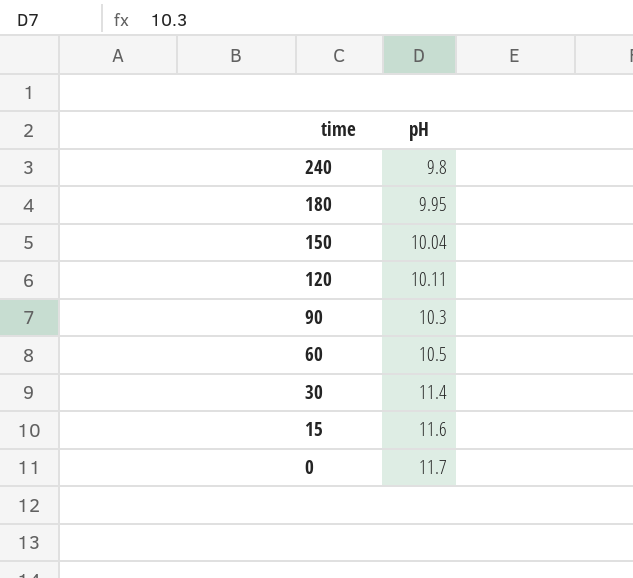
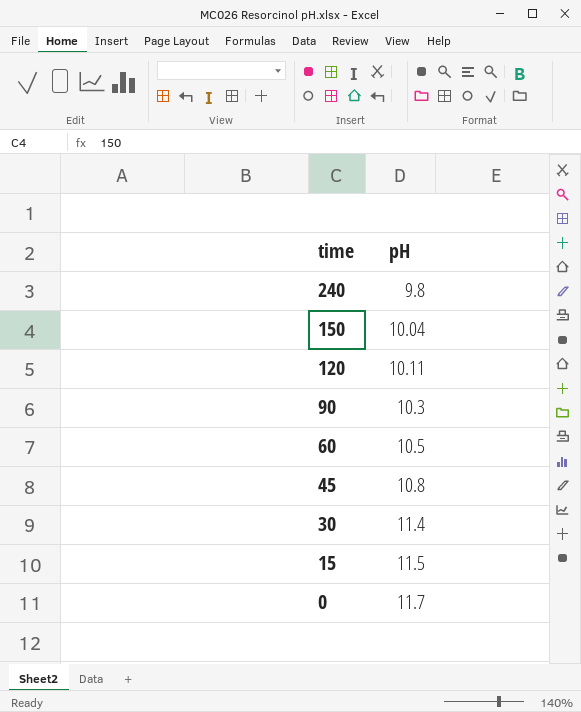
row 180: 9.95 -> none
row 45: none -> 10.8
15 | pH: 11.6 -> 11.5

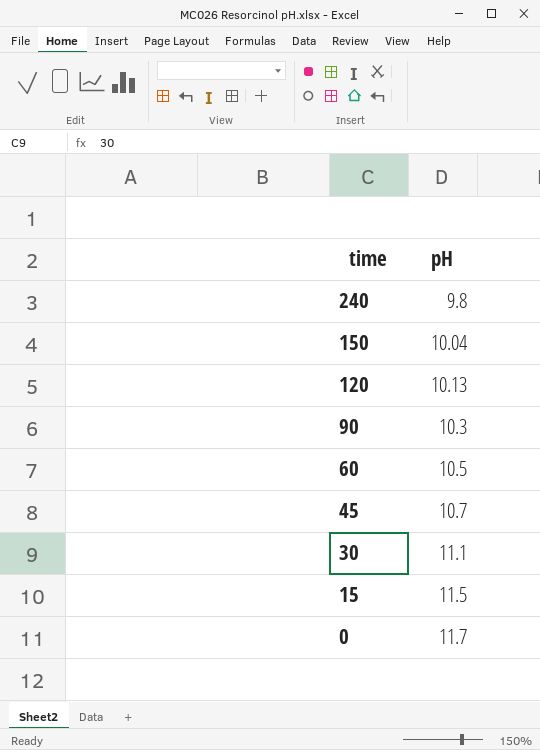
120 | pH: 10.11 -> 10.13
45 | pH: 10.8 -> 10.7
30 | pH: 11.4 -> 11.1

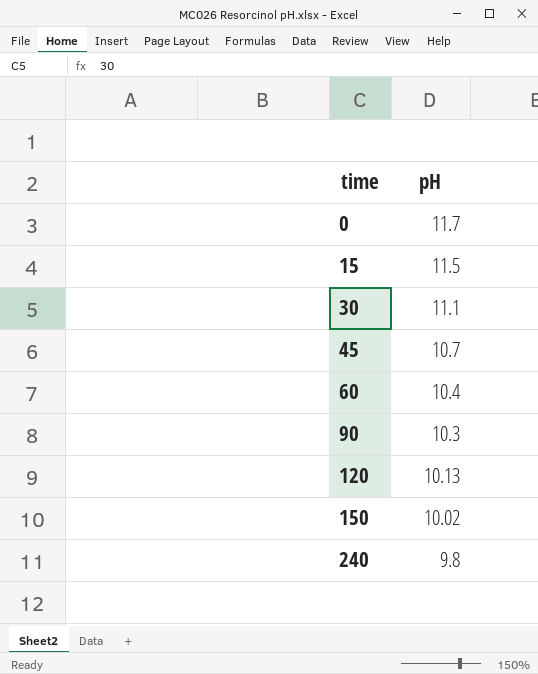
row order: time descending -> time ascending
60 | pH: 10.5 -> 10.4
150 | pH: 10.04 -> 10.02

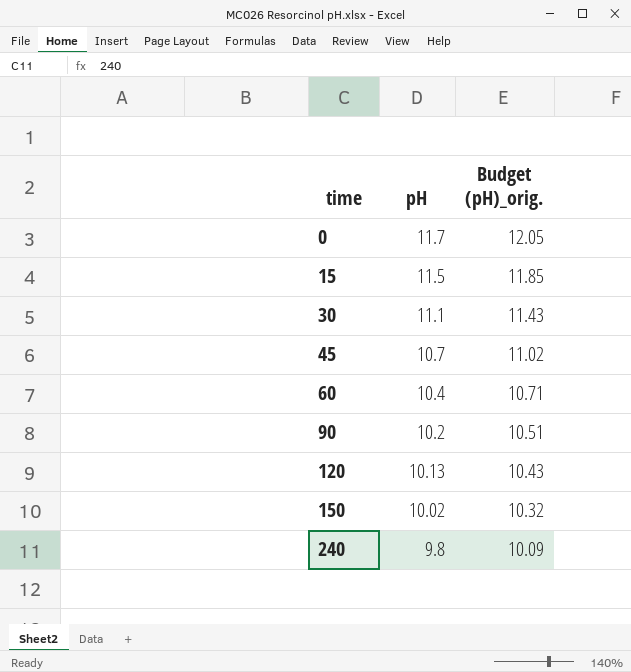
column Budget (pH)_orig. | formula: none -> [pH] * 1.03
90 | pH: 10.3 -> 10.2

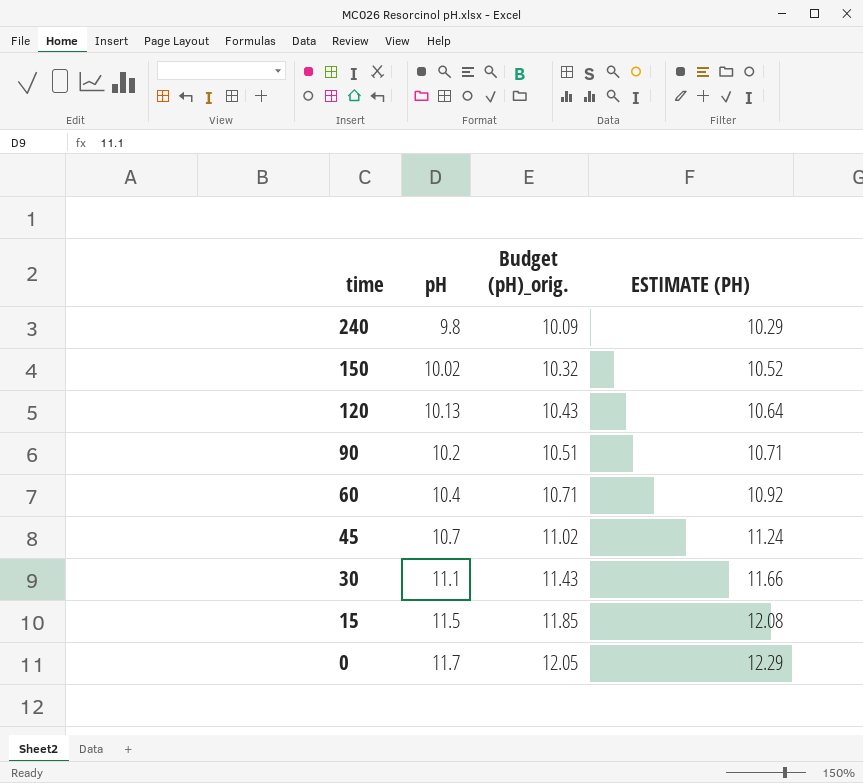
row order: time ascending -> time descending
column ESTIMATE (PH) | formula: none -> [pH] * 1.05

